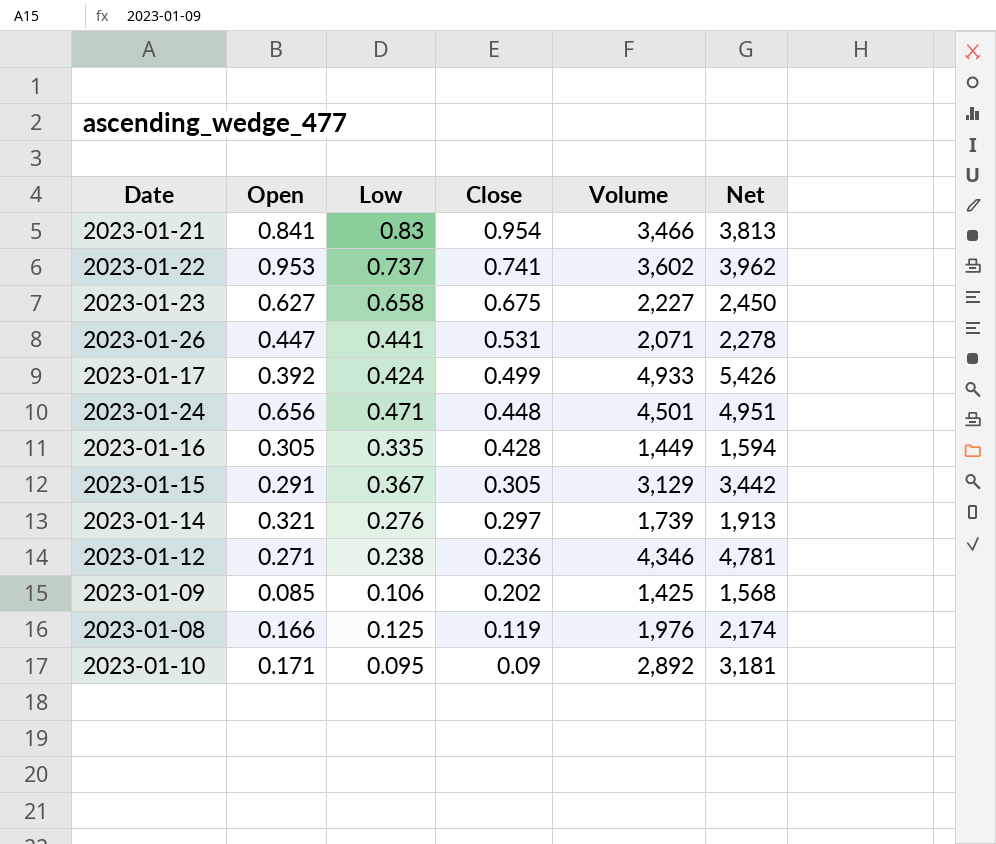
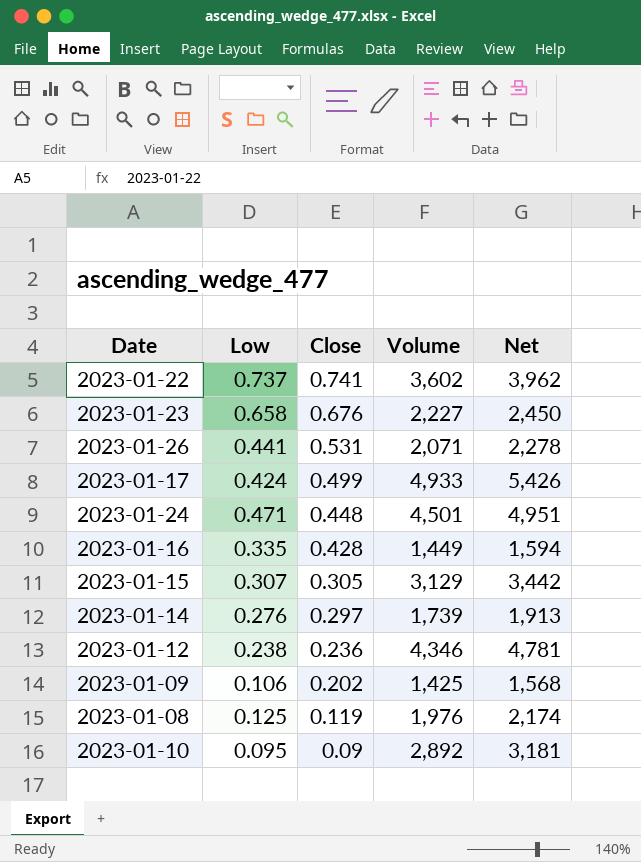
column Open | position: 2 -> none
row 2023-01-21: 0.841 | 0.83 | 0.954 | 3,466 | 3,813 -> none
2023-01-23 | Close: 0.675 -> 0.676
2023-01-15 | Low: 0.367 -> 0.307

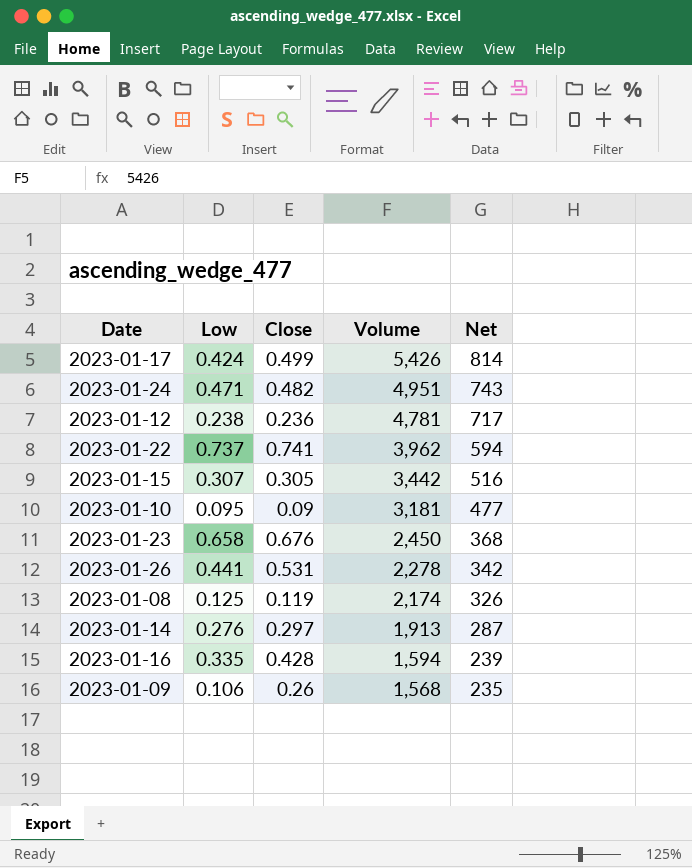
row order: Close descending -> Volume descending
column Net | formula: [Volume] * 1.1 -> [Volume] * 0.15
2023-01-17 | Volume: 4,933 -> 5,426
2023-01-24 | Close: 0.448 -> 0.482
2023-01-24 | Volume: 4,501 -> 4,951
2023-01-12 | Volume: 4,346 -> 4,781
2023-01-22 | Volume: 3,602 -> 3,962
2023-01-15 | Volume: 3,129 -> 3,442
2023-01-10 | Volume: 2,892 -> 3,181
2023-01-23 | Volume: 2,227 -> 2,450
2023-01-26 | Volume: 2,071 -> 2,278
2023-01-08 | Volume: 1,976 -> 2,174
2023-01-14 | Volume: 1,739 -> 1,913
2023-01-16 | Volume: 1,449 -> 1,594
2023-01-09 | Close: 0.202 -> 0.26
2023-01-09 | Volume: 1,425 -> 1,568

